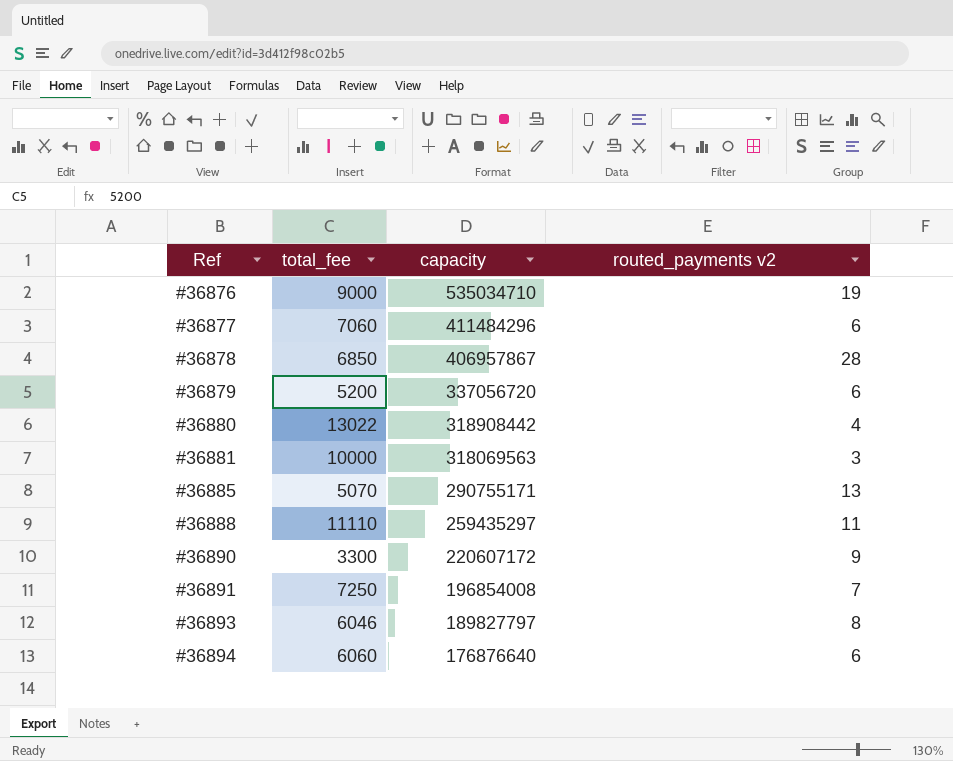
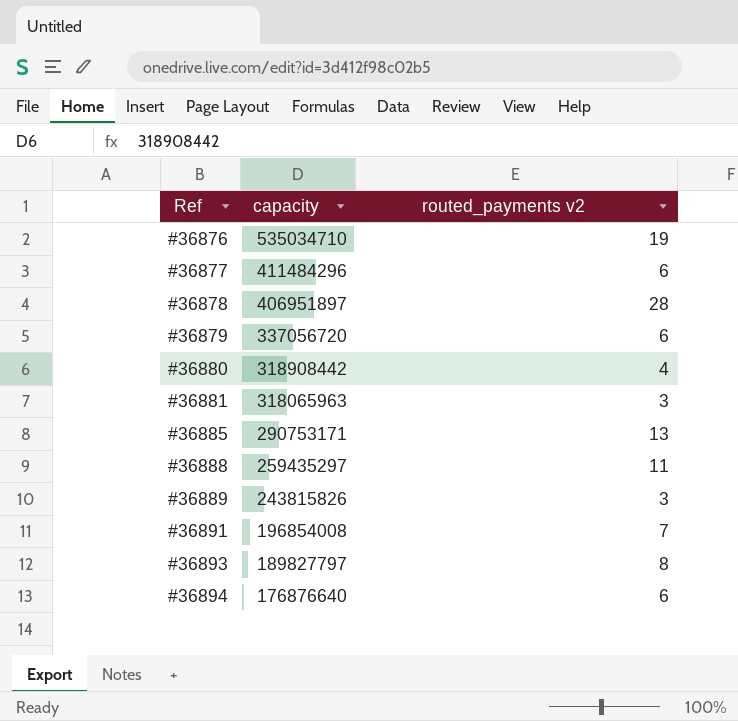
column total_fee | position: 2 -> none
row #36890: 3300 | 220607172 | 9 -> none
#36878 | capacity: 406957867 -> 406951897
#36881 | capacity: 318069563 -> 318065963
#36885 | capacity: 290755171 -> 290753171
row #36889: none -> 243815826 | 3

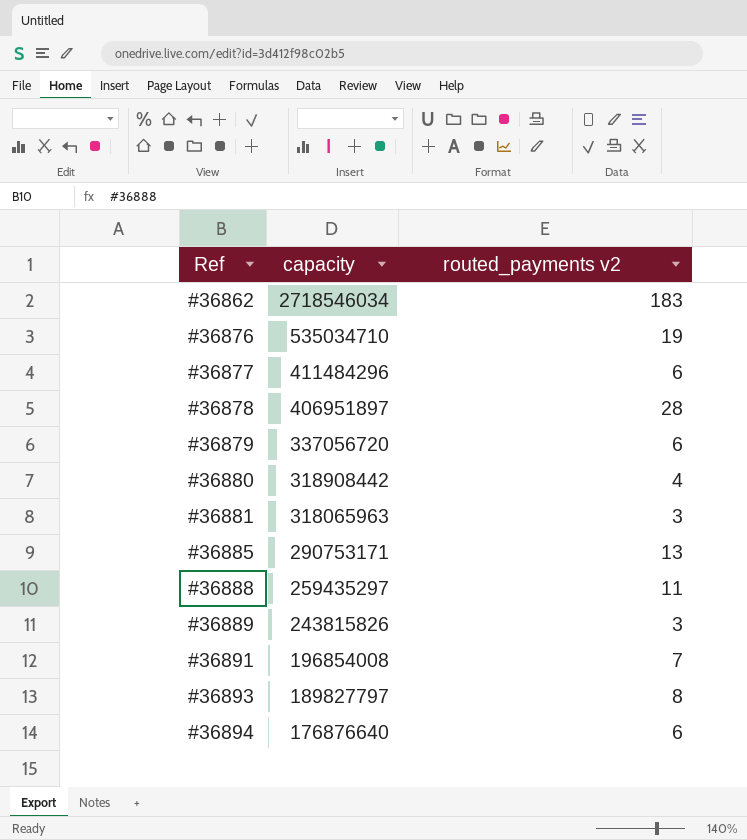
row #36862: none -> 2718546034 | 183

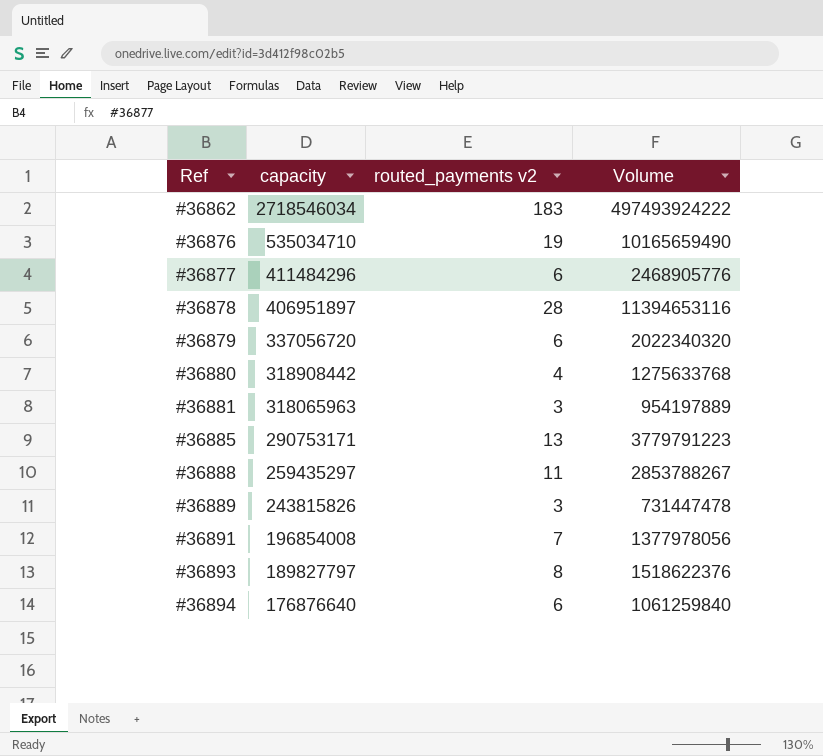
column Volume | formula: none -> [capacity] * [routed_payments v2]

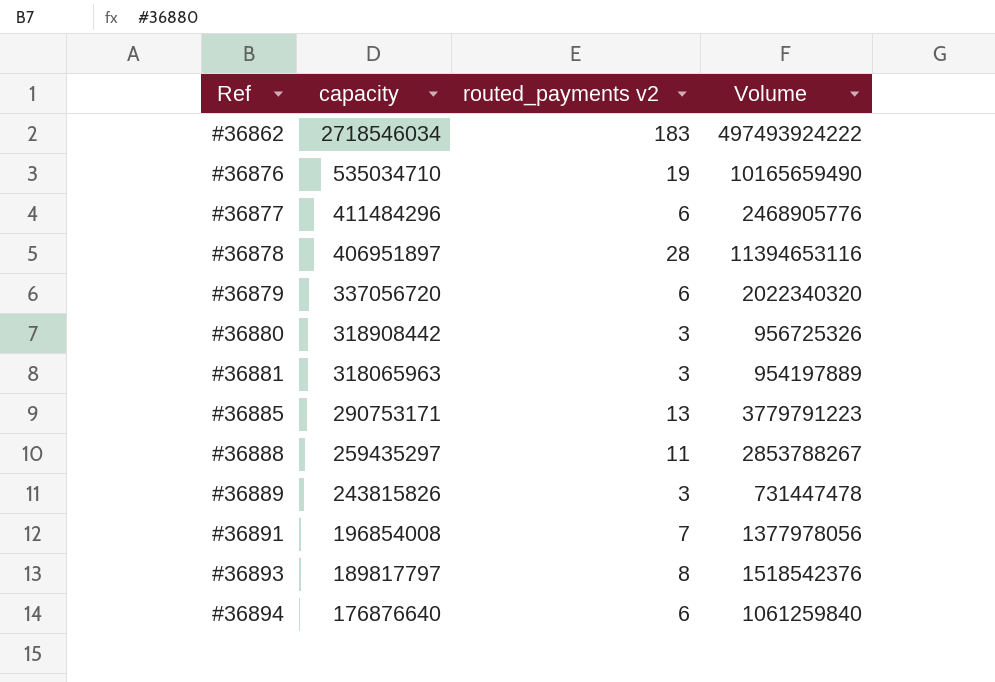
#36880 | routed_payments v2: 4 -> 3
#36880 | Volume: 1275633768 -> 956725326
#36893 | capacity: 189827797 -> 189817797
#36893 | Volume: 1518622376 -> 1518542376

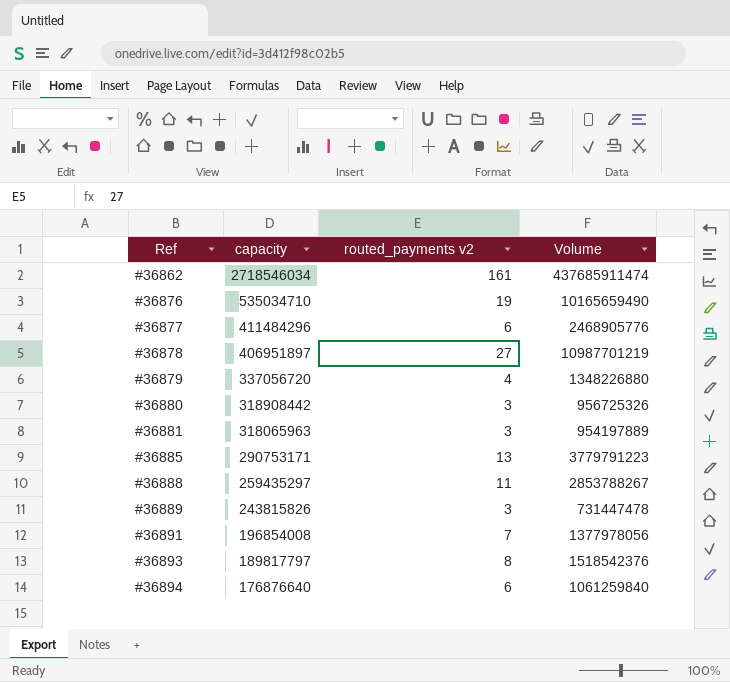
#36862 | routed_payments v2: 183 -> 161
#36862 | Volume: 497493924222 -> 437685911474
#36878 | routed_payments v2: 28 -> 27
#36878 | Volume: 11394653116 -> 10987701219
#36879 | routed_payments v2: 6 -> 4
#36879 | Volume: 2022340320 -> 1348226880

